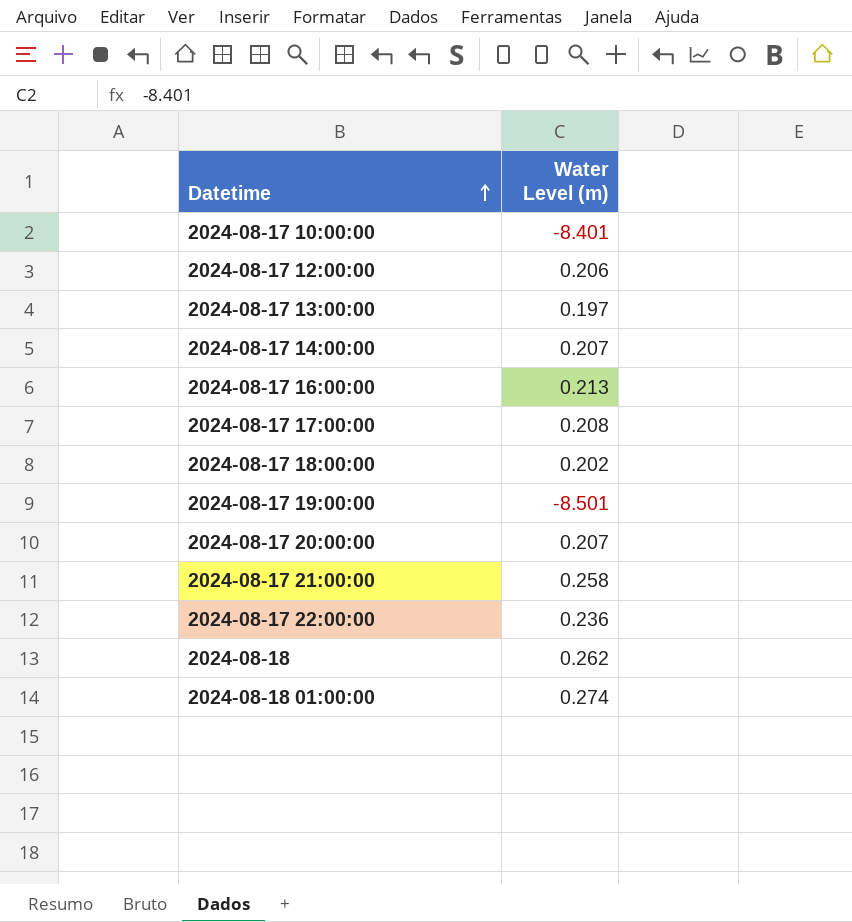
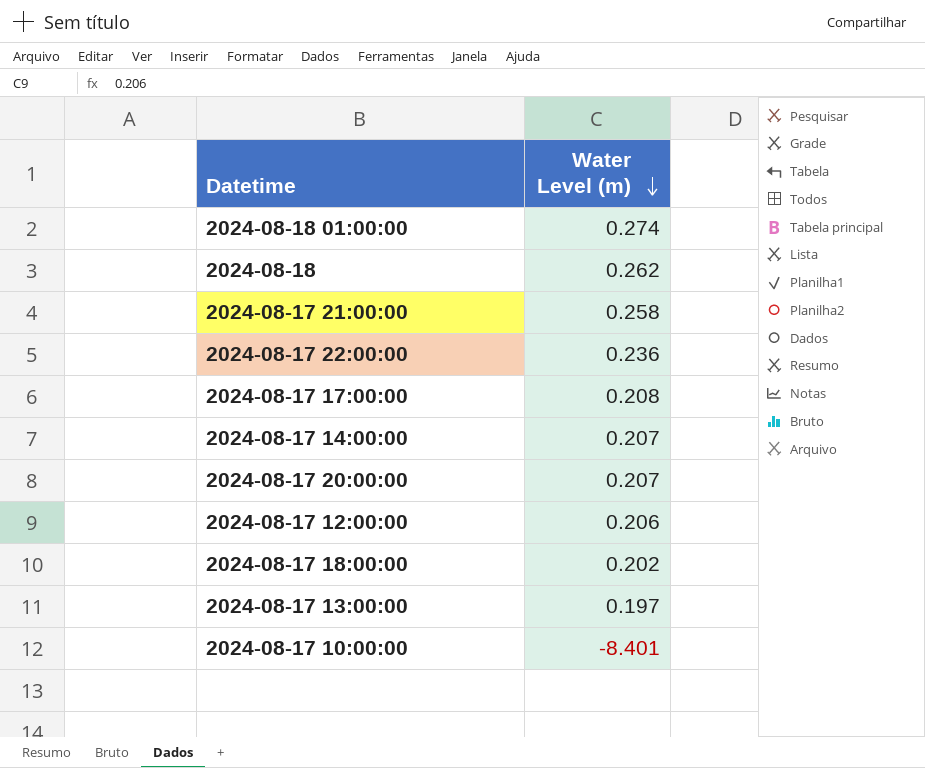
row order: Datetime ascending -> Water Level (m) descending
row 2024-08-17 16:00:00: 0.213 -> none
row 2024-08-17 19:00:00: -8.501 -> none

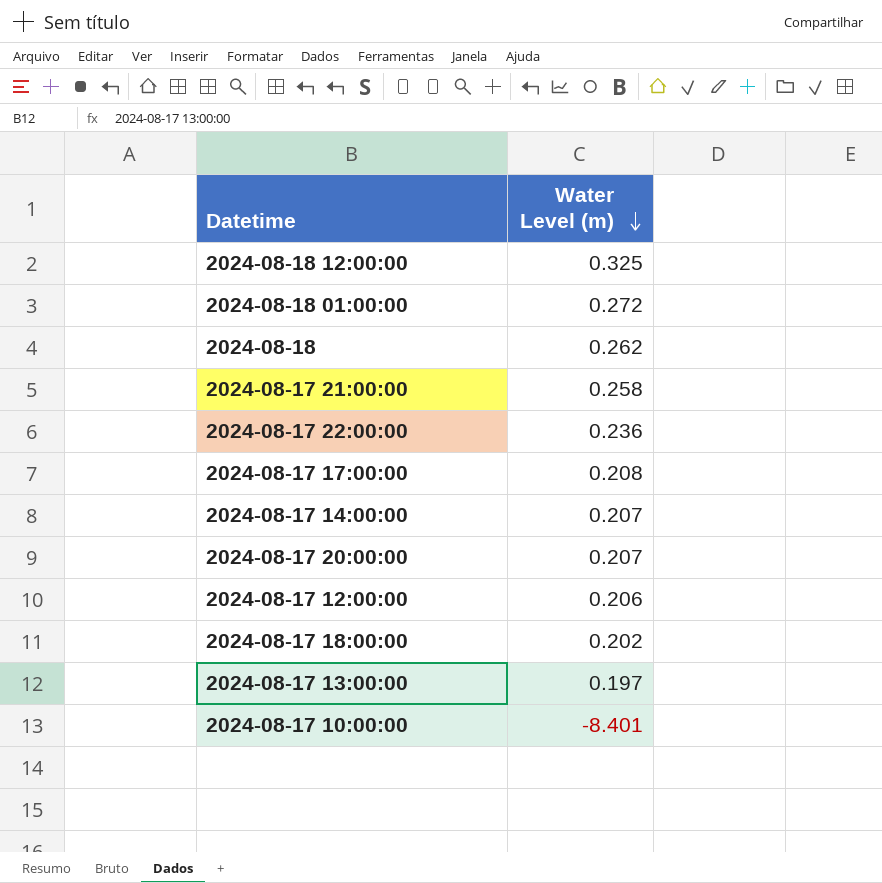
row 2024-08-18 12:00:00: none -> 0.325
2024-08-18 01:00:00 | Water Level (m): 0.274 -> 0.272

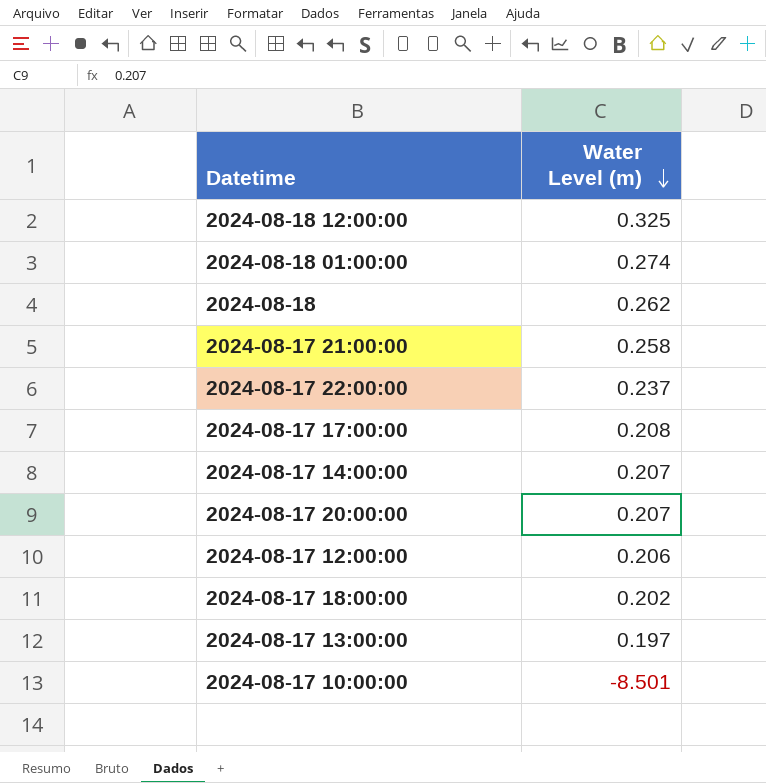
2024-08-18 01:00:00 | Water Level (m): 0.272 -> 0.274
2024-08-17 22:00:00 | Water Level (m): 0.236 -> 0.237
2024-08-17 10:00:00 | Water Level (m): -8.401 -> -8.501

